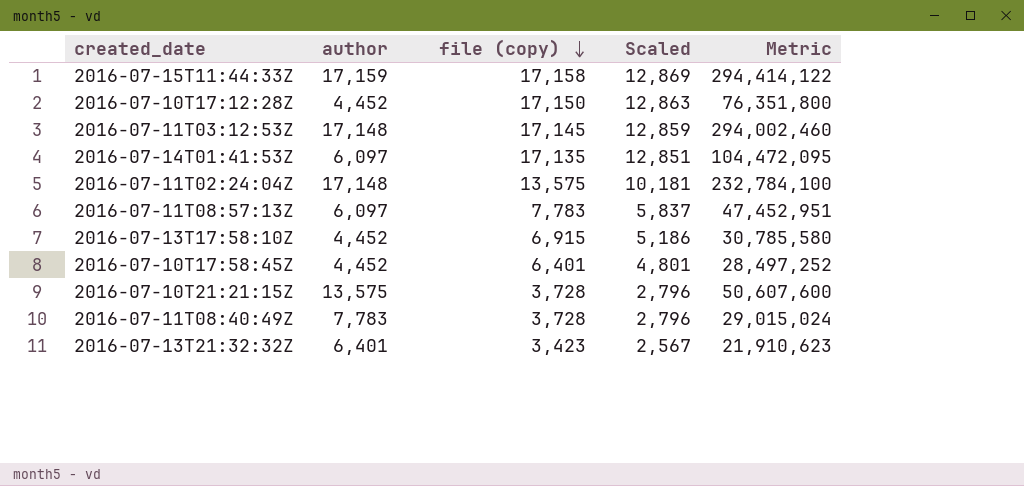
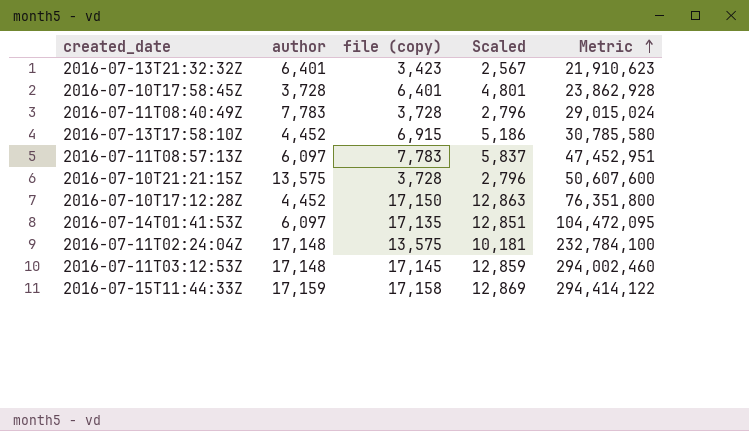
row order: file (copy) descending -> Metric ascending
2016-07-10T17:58:45Z | author: 4,452 -> 3,728
2016-07-10T17:58:45Z | Metric: 28,497,252 -> 23,862,928

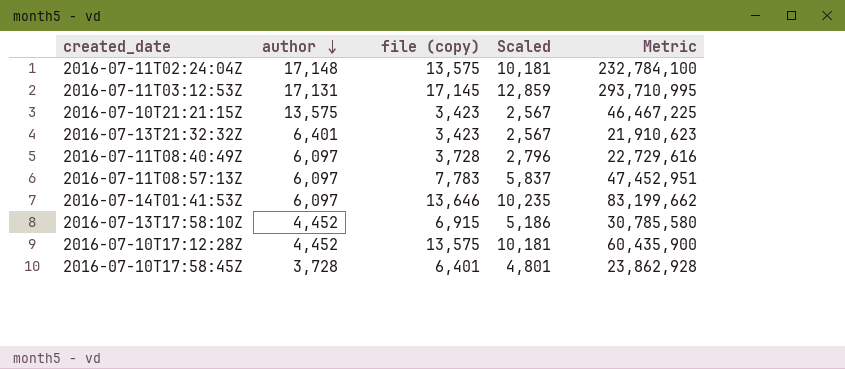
row order: Metric ascending -> author descending
row 2016-07-15T11:44:33Z: 17,159 | 17,158 | 12,869 | 294,414,122 -> none
2016-07-11T03:12:53Z | author: 17,148 -> 17,131
2016-07-11T03:12:53Z | Metric: 294,002,460 -> 293,710,995
2016-07-10T21:21:15Z | file (copy): 3,728 -> 3,423
2016-07-10T21:21:15Z | Scaled: 2,796 -> 2,567
2016-07-10T21:21:15Z | Metric: 50,607,600 -> 46,467,225
2016-07-11T08:40:49Z | author: 7,783 -> 6,097
2016-07-11T08:40:49Z | Metric: 29,015,024 -> 22,729,616
2016-07-14T01:41:53Z | file (copy): 17,135 -> 13,646
2016-07-14T01:41:53Z | Scaled: 12,851 -> 10,235
2016-07-14T01:41:53Z | Metric: 104,472,095 -> 83,199,662
2016-07-10T17:12:28Z | file (copy): 17,150 -> 13,575
2016-07-10T17:12:28Z | Scaled: 12,863 -> 10,181
2016-07-10T17:12:28Z | Metric: 76,351,800 -> 60,435,900

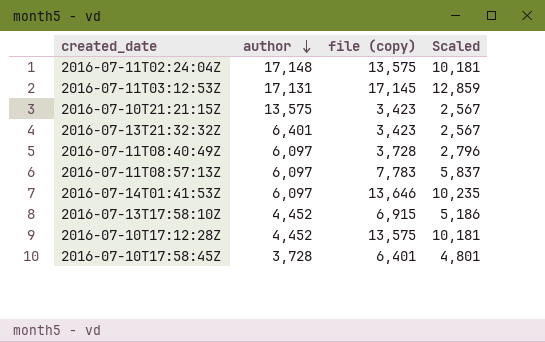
column Metric | formula: [author] * [file (copy)] -> none

